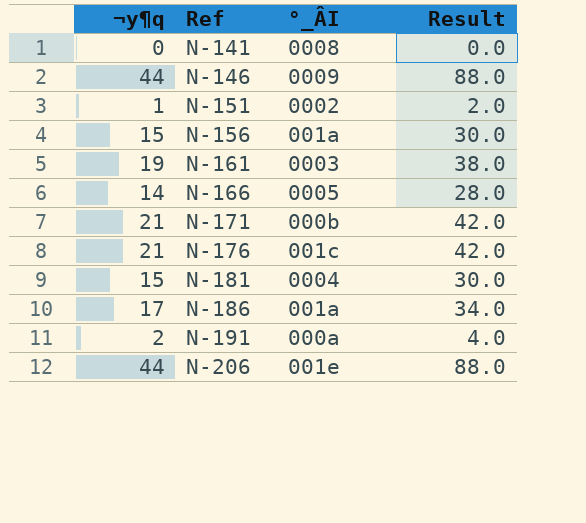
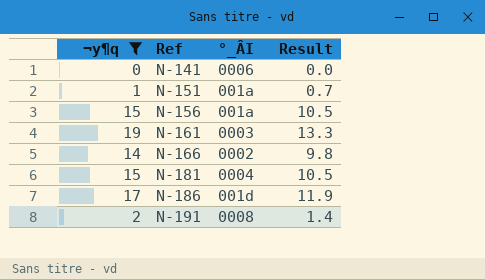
filter: none -> ¬y¶q <= 19
column Result | formula: [¬y¶q] * 2 -> [¬y¶q] * 0.7
N-141 | °_ÂI: 0008 -> 0006
N-151 | °_ÂI: 0002 -> 001a
N-166 | °_ÂI: 0005 -> 0002
N-186 | °_ÂI: 001a -> 001d
N-191 | °_ÂI: 000a -> 0008

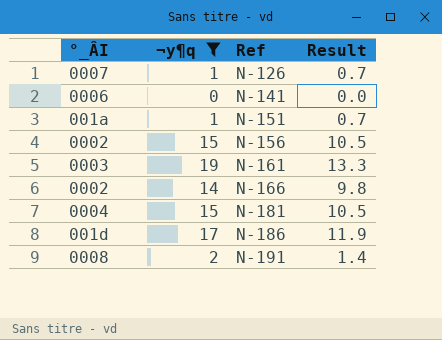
column °_ÂI | position: 3 -> 1
row N-126: none -> 0007 | 1 | 0.7
N-156 | °_ÂI: 001a -> 0002

